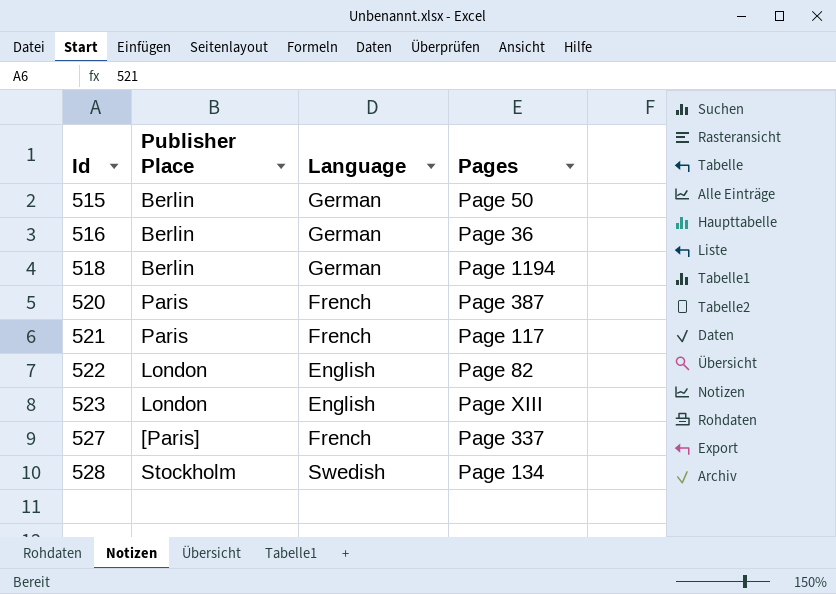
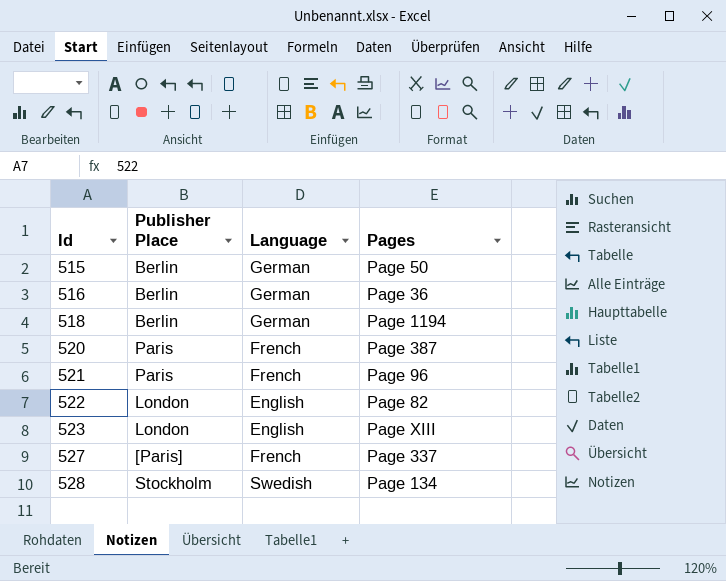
521 | Pages: Page 117 -> Page 96

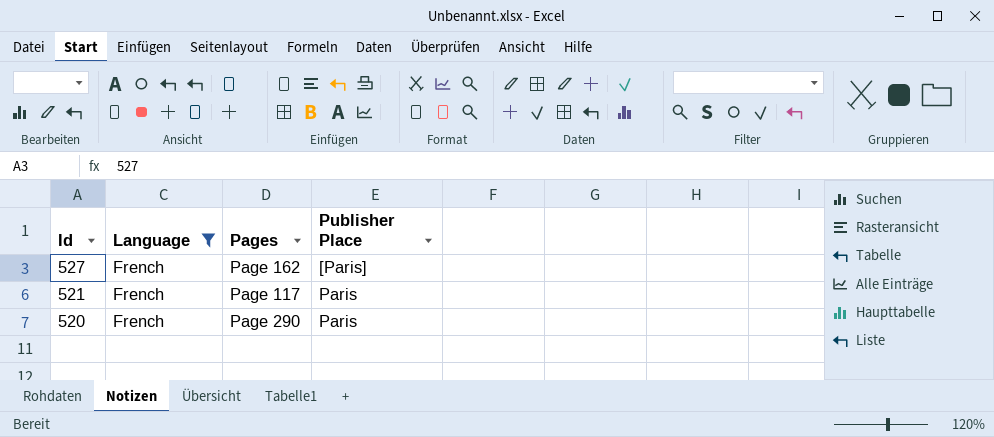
filter: none -> Language = French
row order: Id ascending -> Id descending
column Publisher Place | position: 2 -> 4
527 | Pages: Page 337 -> Page 162
521 | Pages: Page 96 -> Page 117
520 | Pages: Page 387 -> Page 290

